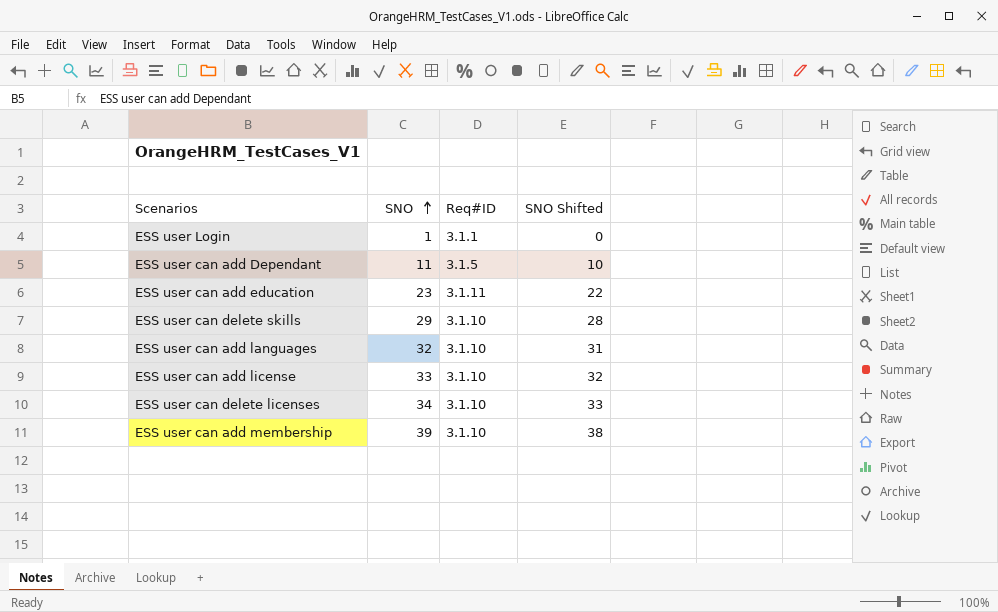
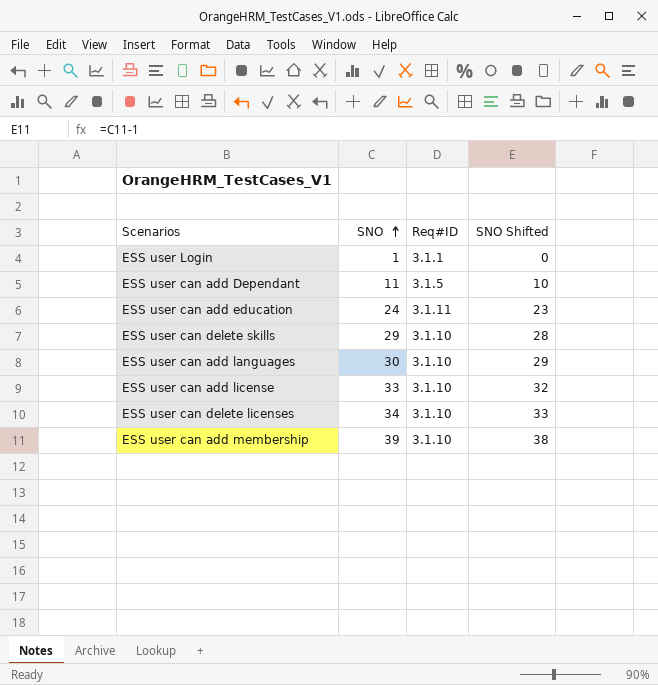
ESS user can add education | SNO: 23 -> 24
ESS user can add education | SNO Shifted: 22 -> 23
ESS user can add languages | SNO: 32 -> 30
ESS user can add languages | SNO Shifted: 31 -> 29

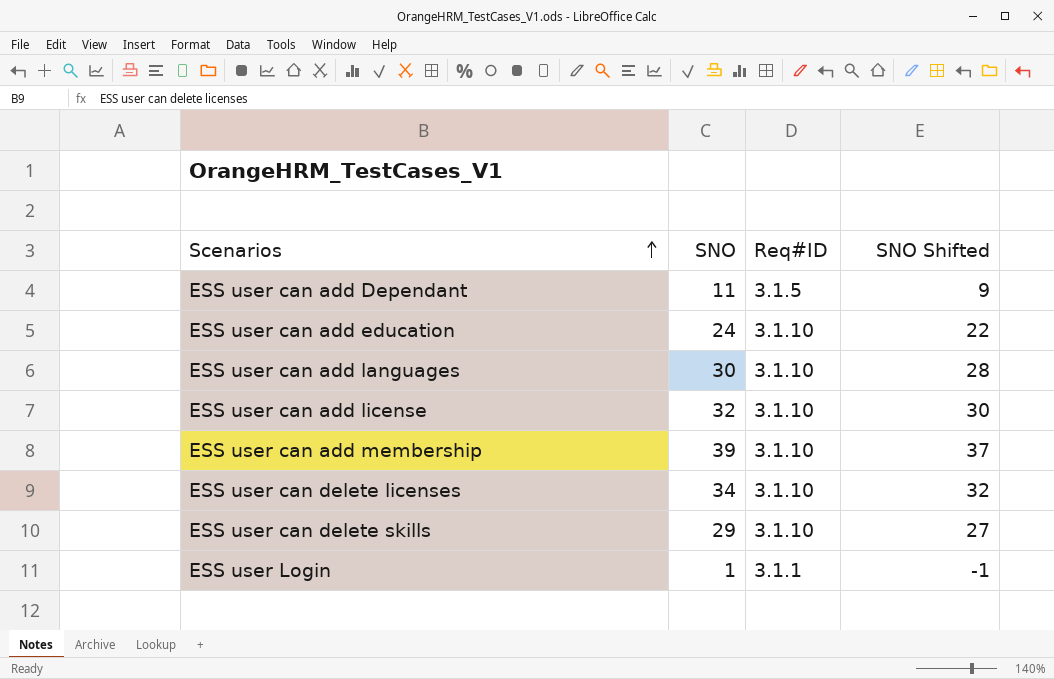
row order: SNO ascending -> Scenarios ascending
column SNO Shifted | formula: [SNO] - 1 -> [SNO] - 2
ESS user can add education | Req#ID: 3.1.11 -> 3.1.10
ESS user can add license | SNO: 33 -> 32

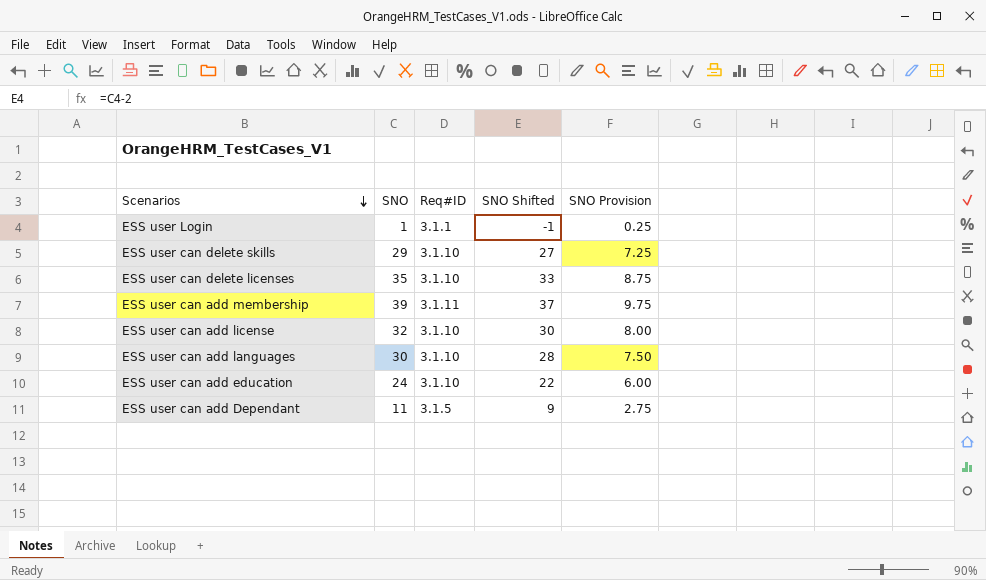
row order: Scenarios ascending -> Scenarios descending
column SNO Provision | formula: none -> [SNO] * 0.25
ESS user can delete licenses | SNO: 34 -> 35
ESS user can delete licenses | SNO Shifted: 32 -> 33
ESS user can add membership | Req#ID: 3.1.10 -> 3.1.11

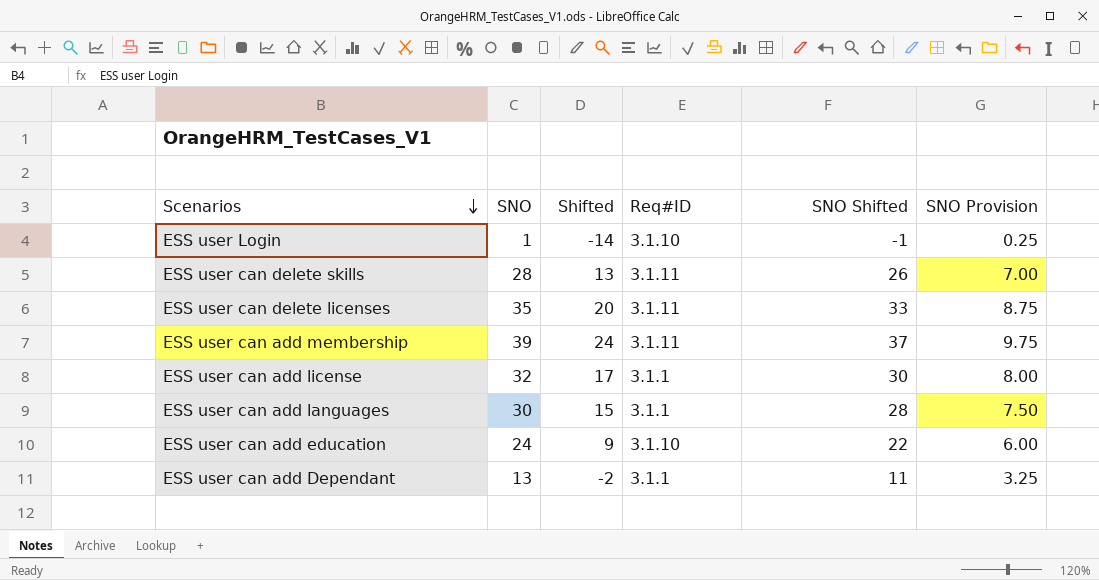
column Shifted | formula: none -> [SNO] - 15
ESS user Login | Req#ID: 3.1.1 -> 3.1.10
ESS user can delete skills | SNO: 29 -> 28
ESS user can delete skills | Req#ID: 3.1.10 -> 3.1.11
ESS user can delete skills | SNO Shifted: 27 -> 26
ESS user can delete skills | SNO Provision: 7.25 -> 7.00
ESS user can delete licenses | Req#ID: 3.1.10 -> 3.1.11
ESS user can add license | Req#ID: 3.1.10 -> 3.1.1
ESS user can add languages | Req#ID: 3.1.10 -> 3.1.1
ESS user can add Dependant | SNO: 11 -> 13
ESS user can add Dependant | Req#ID: 3.1.5 -> 3.1.1
ESS user can add Dependant | SNO Shifted: 9 -> 11
ESS user can add Dependant | SNO Provision: 2.75 -> 3.25

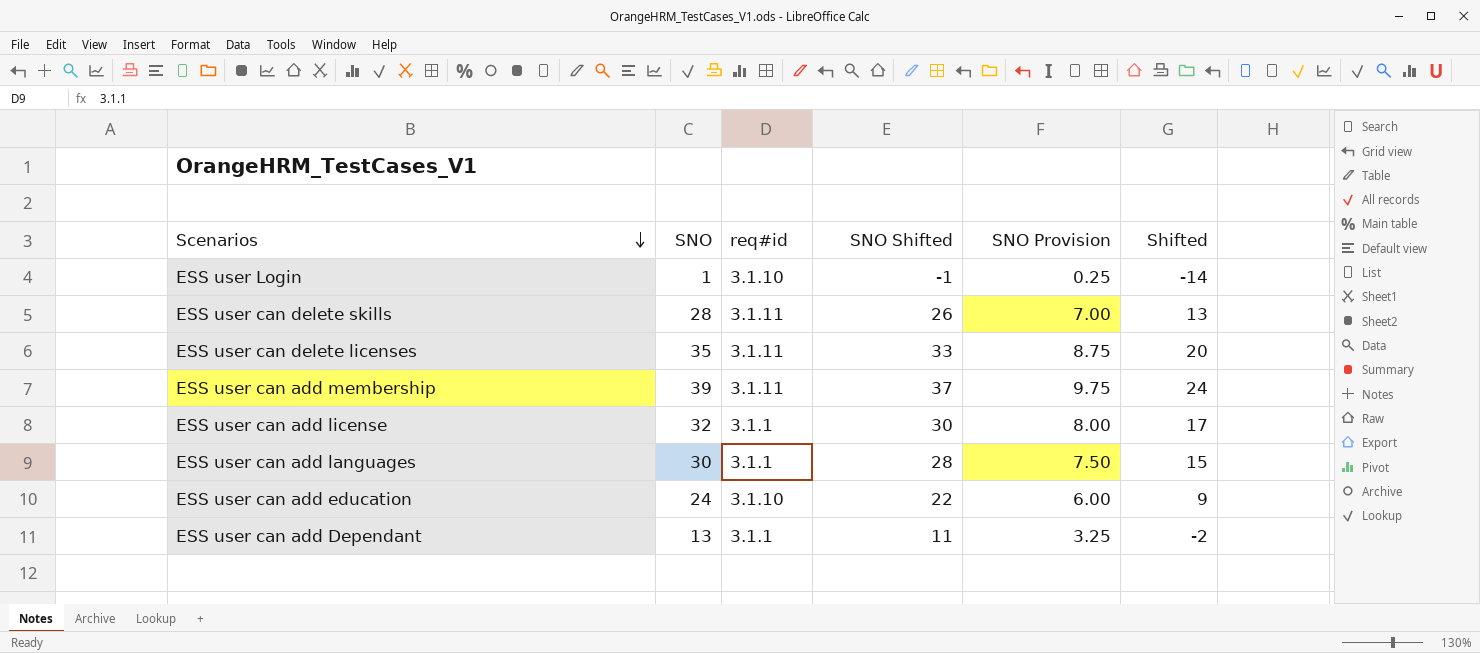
column name: Req#ID -> req#id
column Shifted | position: 3 -> 6

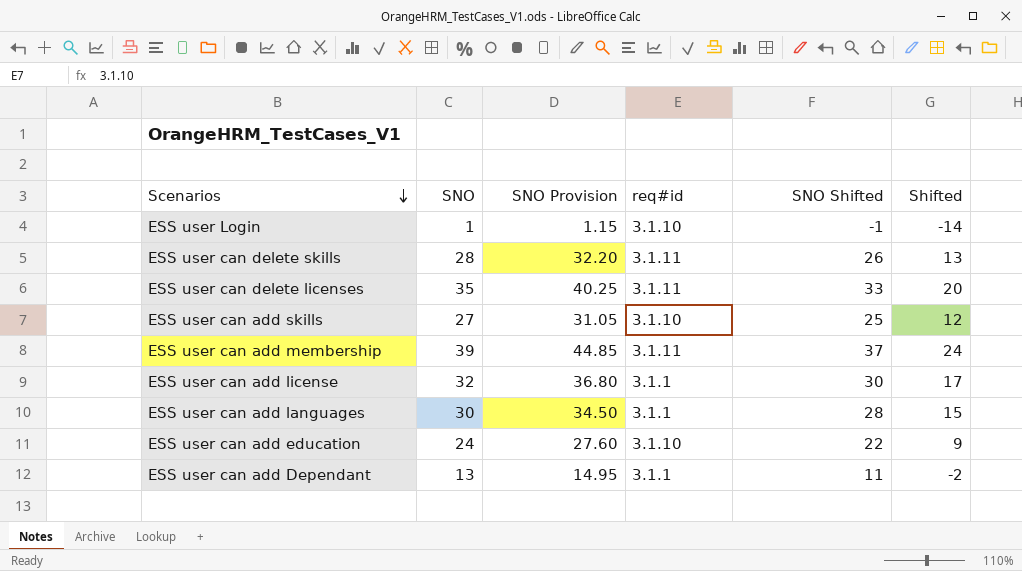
column SNO Provision | formula: [SNO] * 0.25 -> [SNO] * 1.15
column SNO Provision | position: 5 -> 3
row ESS user can add skills: none -> 27 | 31.05 | 3.1.10 | 25 | 12

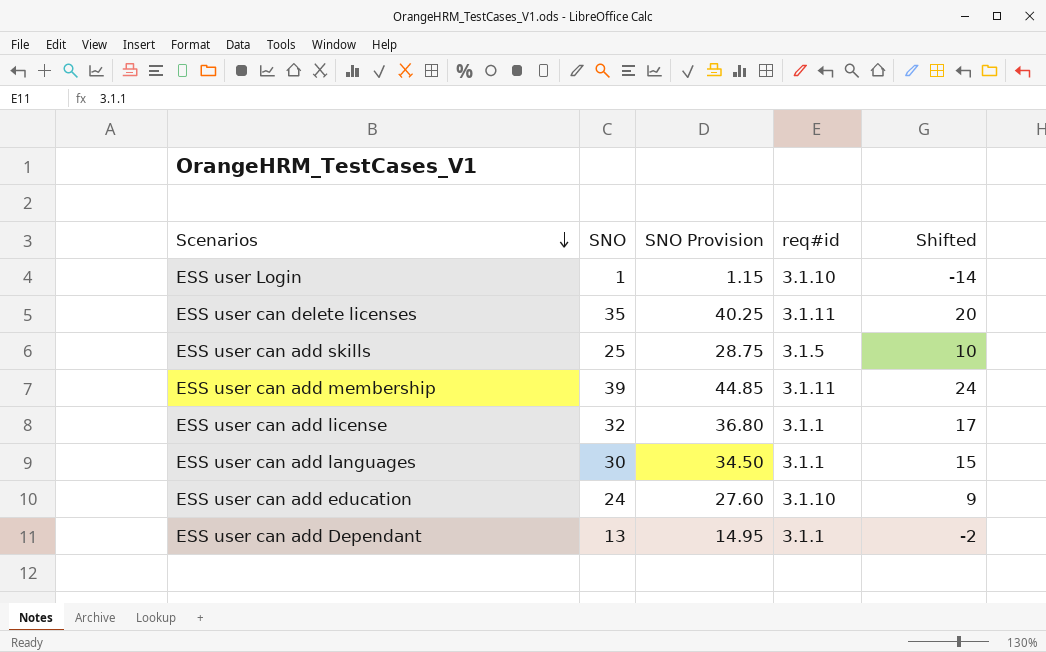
column SNO Shifted | formula: [SNO] - 2 -> none
row ESS user can delete skills: 28 | 32.20 | 3.1.11 | 26 | 13 -> none
ESS user can add skills | SNO: 27 -> 25
ESS user can add skills | SNO Provision: 31.05 -> 28.75
ESS user can add skills | req#id: 3.1.10 -> 3.1.5
ESS user can add skills | Shifted: 12 -> 10

